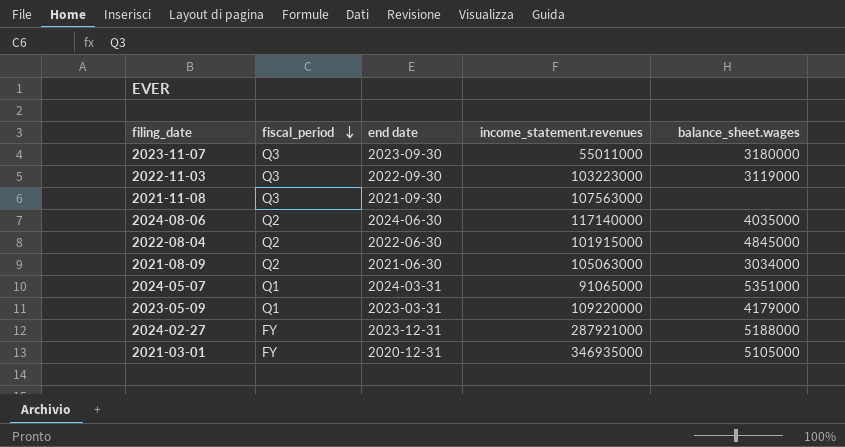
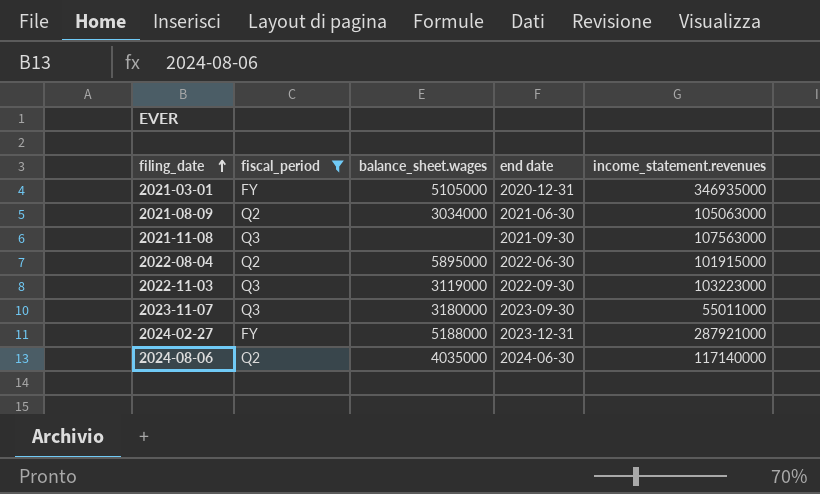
filter: none -> fiscal_period != Q1
row order: fiscal_period descending -> filing_date ascending
column balance_sheet.wages | position: 5 -> 3
2022-08-04 | balance_sheet.wages: 4845000 -> 5895000

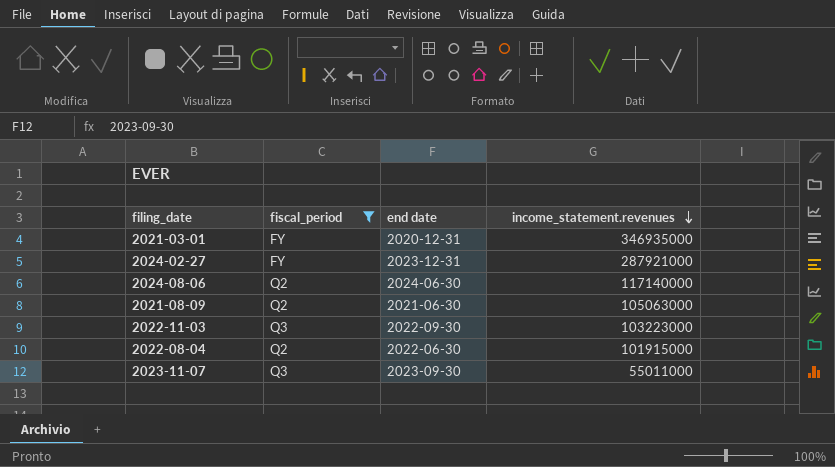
row order: filing_date ascending -> income_statement.revenues descending
column balance_sheet.wages | position: 3 -> none
row 2021-11-08: Q3 | none | 2021-09-30 | 107563000 -> none

